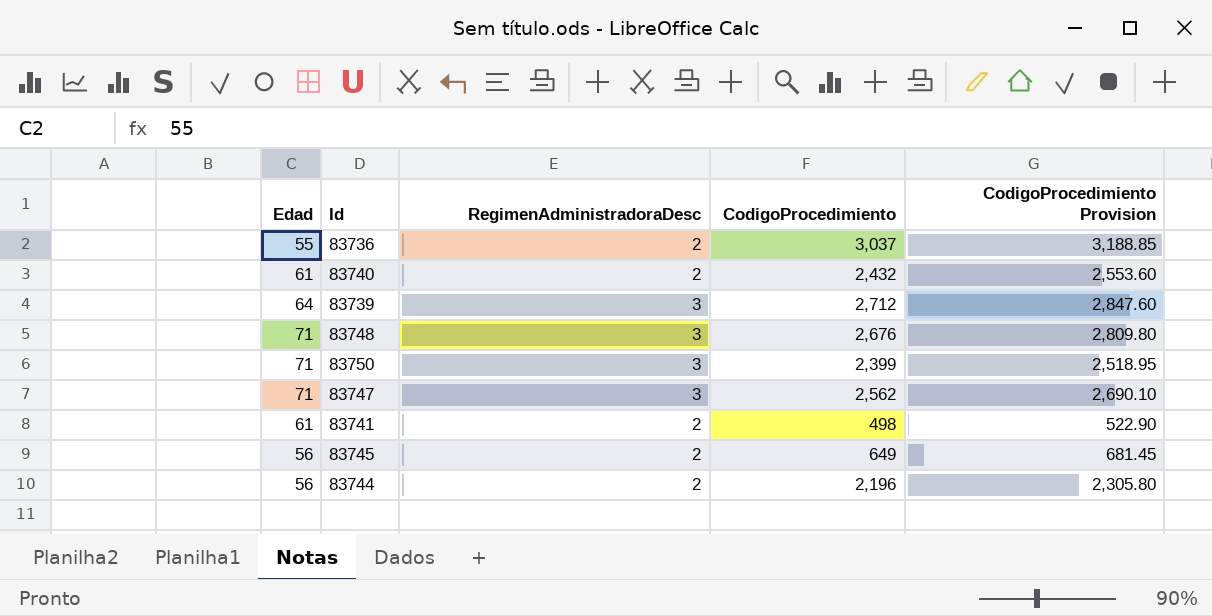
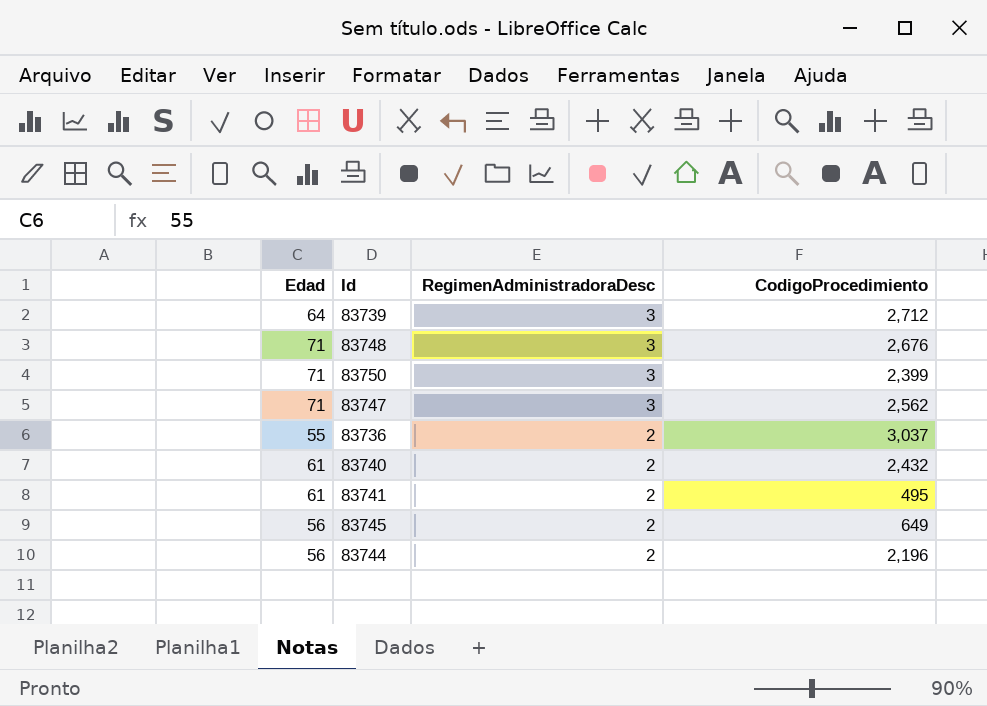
row order: none -> RegimenAdministradoraDesc descending
column CodigoProcedimiento Provision | formula: [CodigoProcedimiento] * 1.05 -> none
83741 | CodigoProcedimiento: 498 -> 495

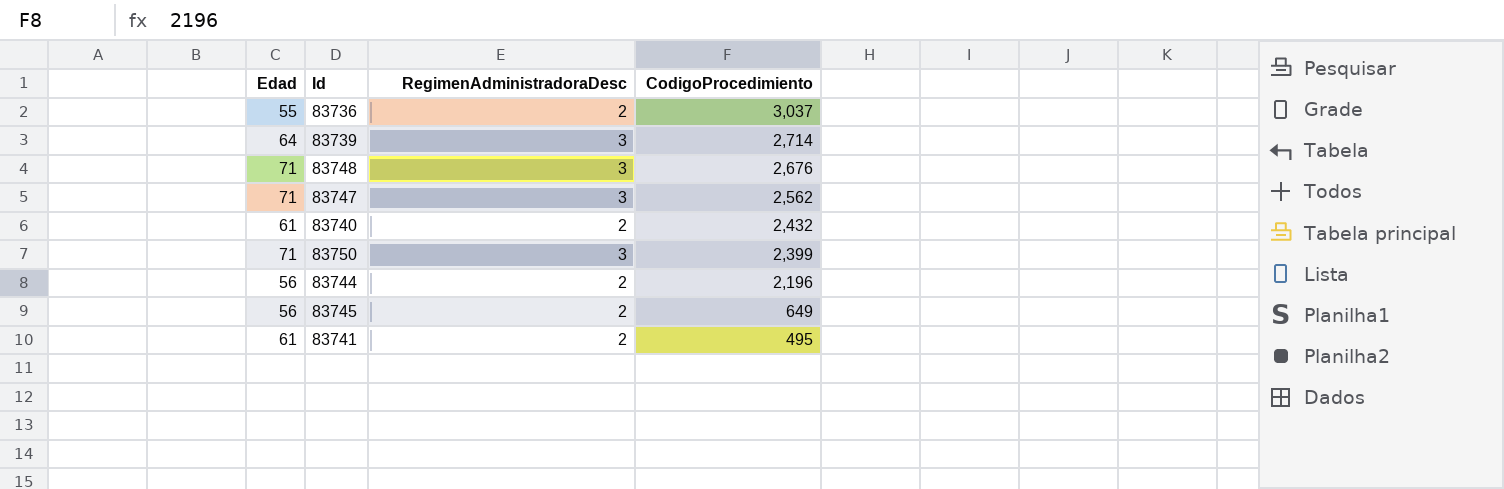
row order: RegimenAdministradoraDesc descending -> CodigoProcedimiento descending
83739 | CodigoProcedimiento: 2,712 -> 2,714

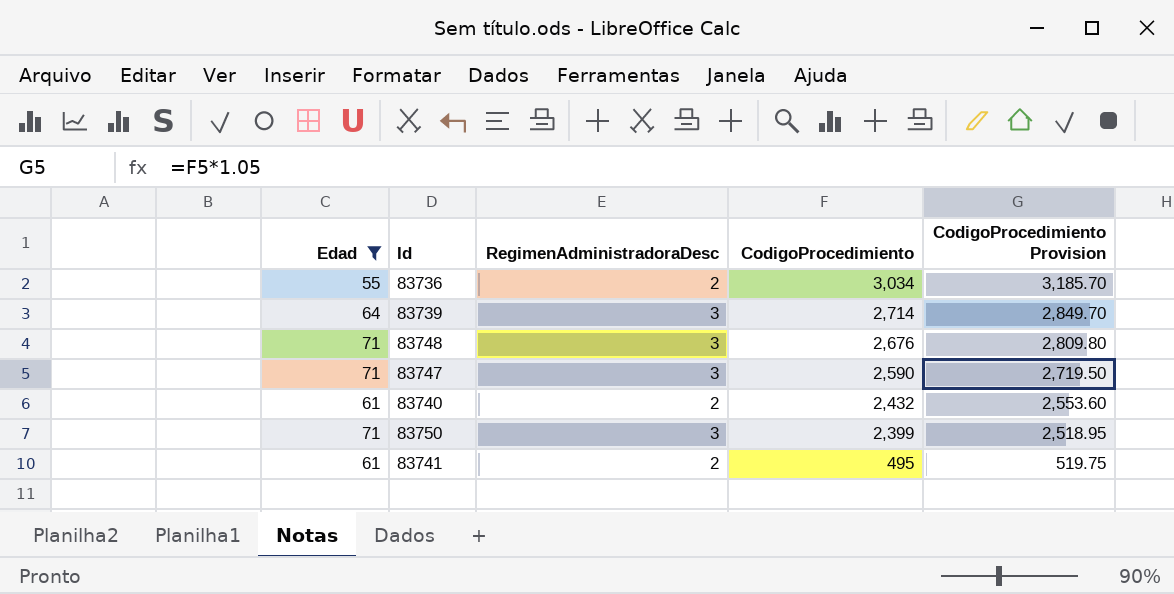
filter: none -> Edad != 56
column CodigoProcedimiento Provision | formula: none -> [CodigoProcedimiento] * 1.05
83736 | CodigoProcedimiento: 3,037 -> 3,034
83747 | CodigoProcedimiento: 2,562 -> 2,590

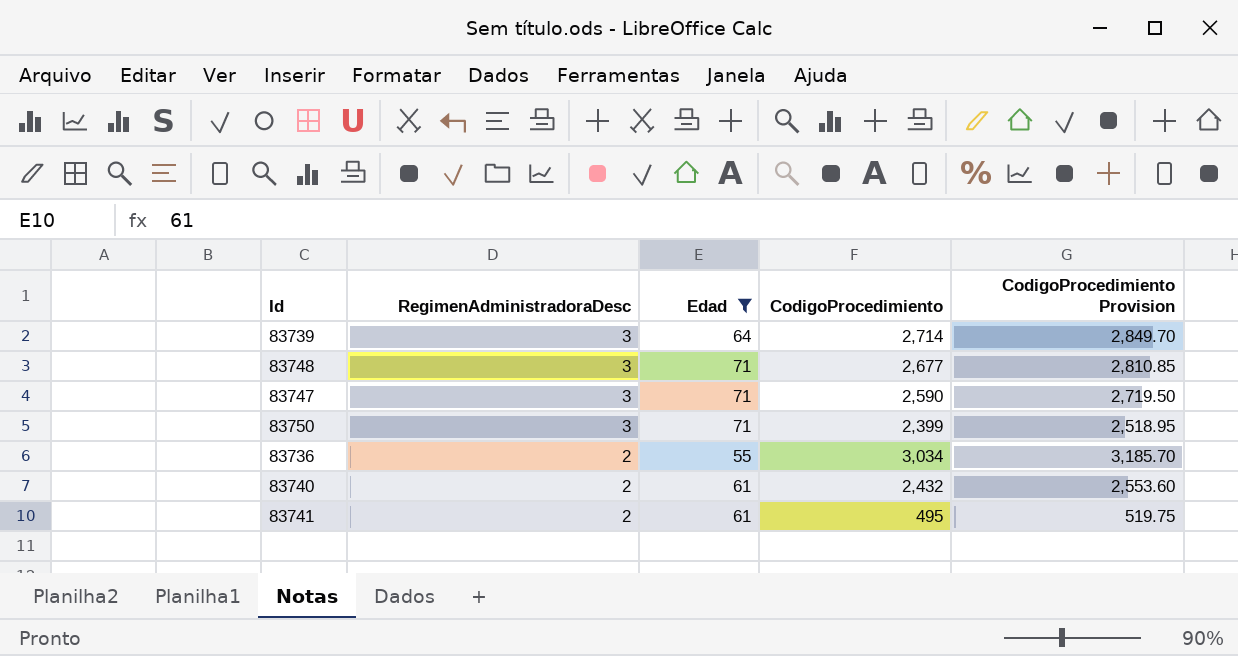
row order: CodigoProcedimiento descending -> RegimenAdministradoraDesc descending
column Edad | position: 1 -> 3
83748 | CodigoProcedimiento: 2,676 -> 2,677
83748 | CodigoProcedimiento Provision: 2,809.80 -> 2,810.85

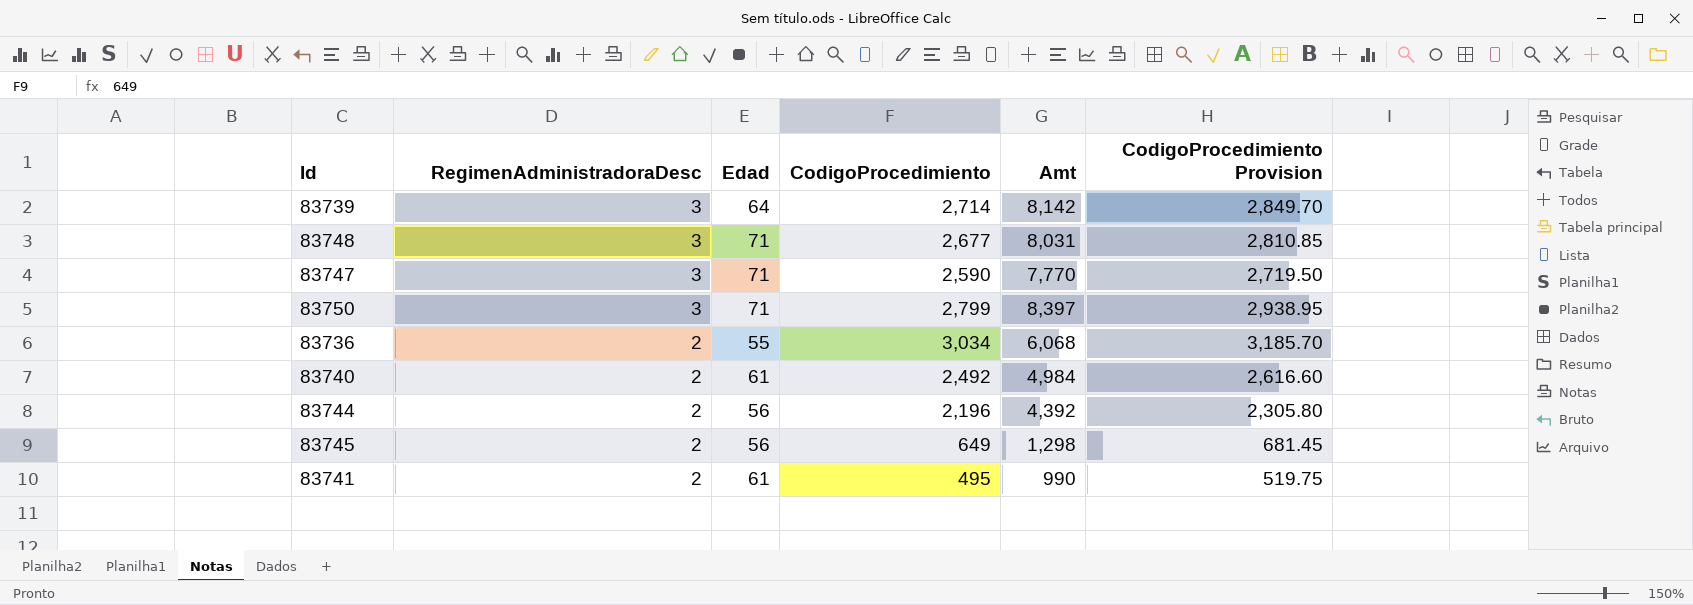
filter: Edad != 56 -> none
column Amt | formula: none -> [RegimenAdministradoraDesc] * [CodigoProcedimiento]
83750 | CodigoProcedimiento: 2,399 -> 2,799
83750 | CodigoProcedimiento Provision: 2,518.95 -> 2,938.95
83740 | CodigoProcedimiento: 2,432 -> 2,492
83740 | CodigoProcedimiento Provision: 2,553.60 -> 2,616.60

